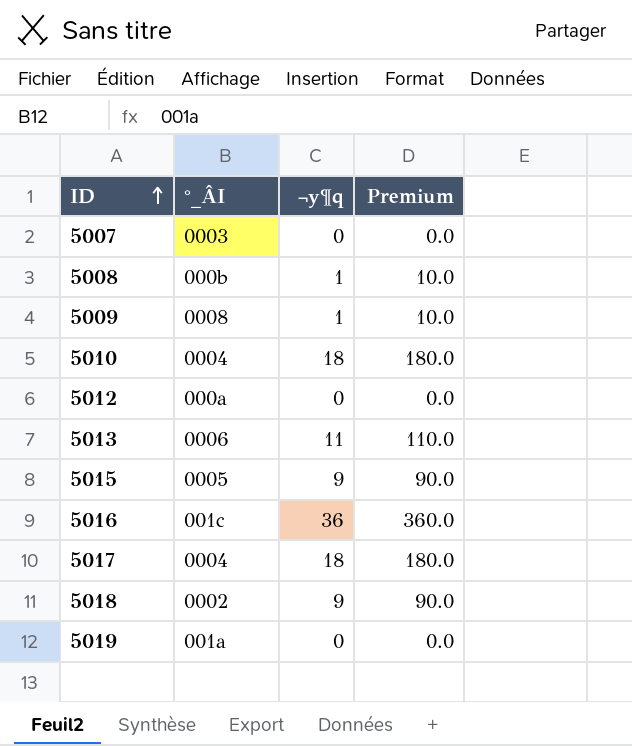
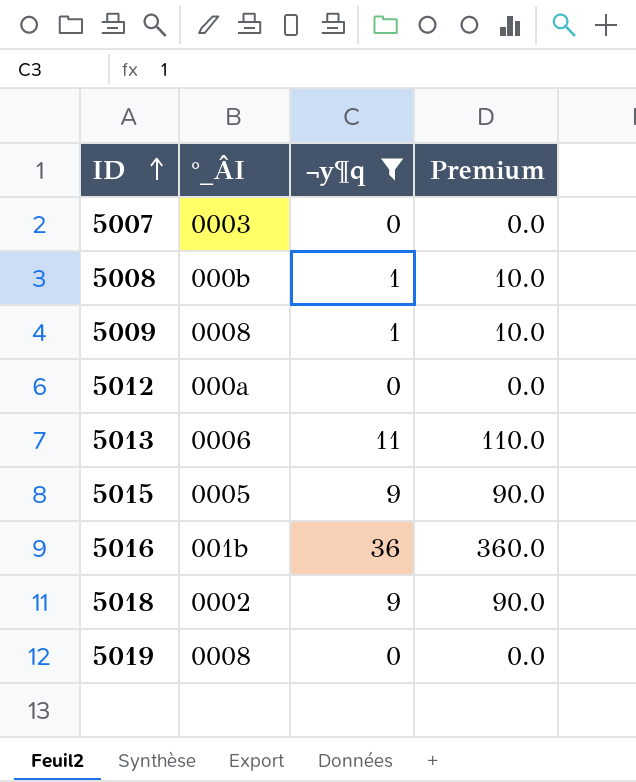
filter: none -> ¬y¶q != 18
5016 | °_ÂI: 001c -> 001b
5019 | °_ÂI: 001a -> 0008

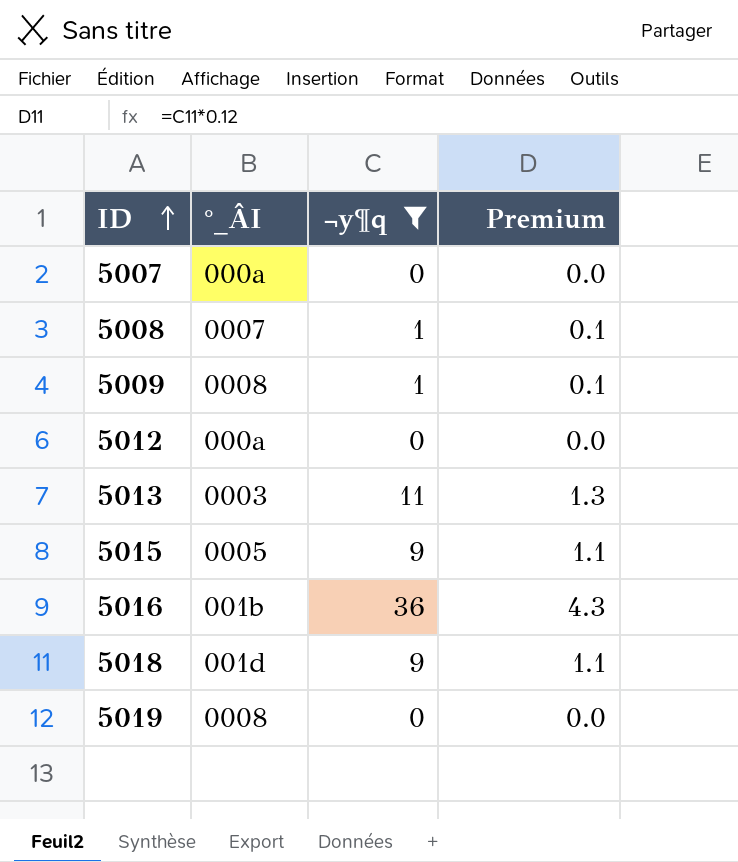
column Premium | formula: [¬y¶q] * 10 -> [¬y¶q] * 0.12
5007 | °_ÂI: 0003 -> 000a
5008 | °_ÂI: 000b -> 0007
5013 | °_ÂI: 0006 -> 0003
5018 | °_ÂI: 0002 -> 001d

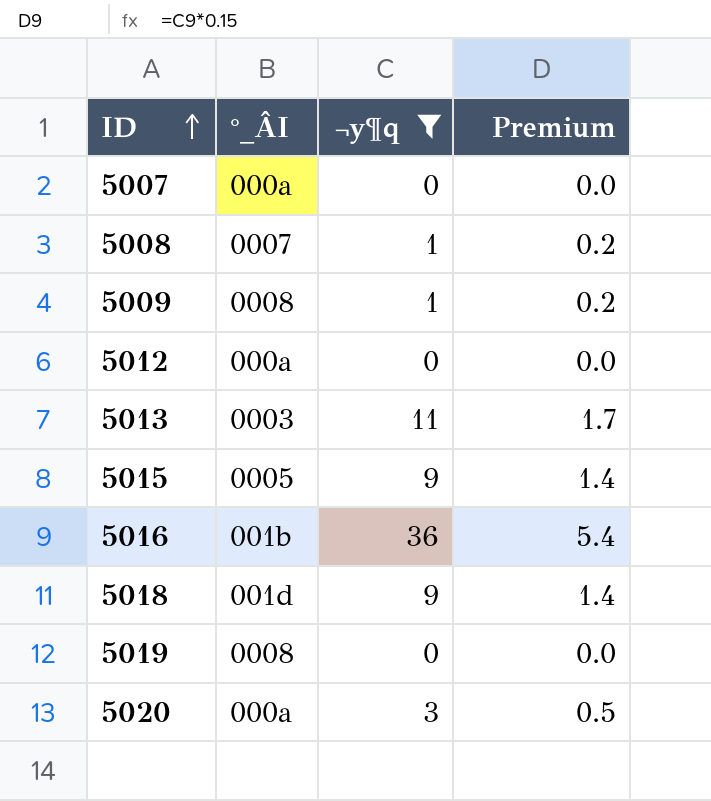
column Premium | formula: [¬y¶q] * 0.12 -> [¬y¶q] * 0.15
row 5020: none -> 000a | 3 | 0.5

